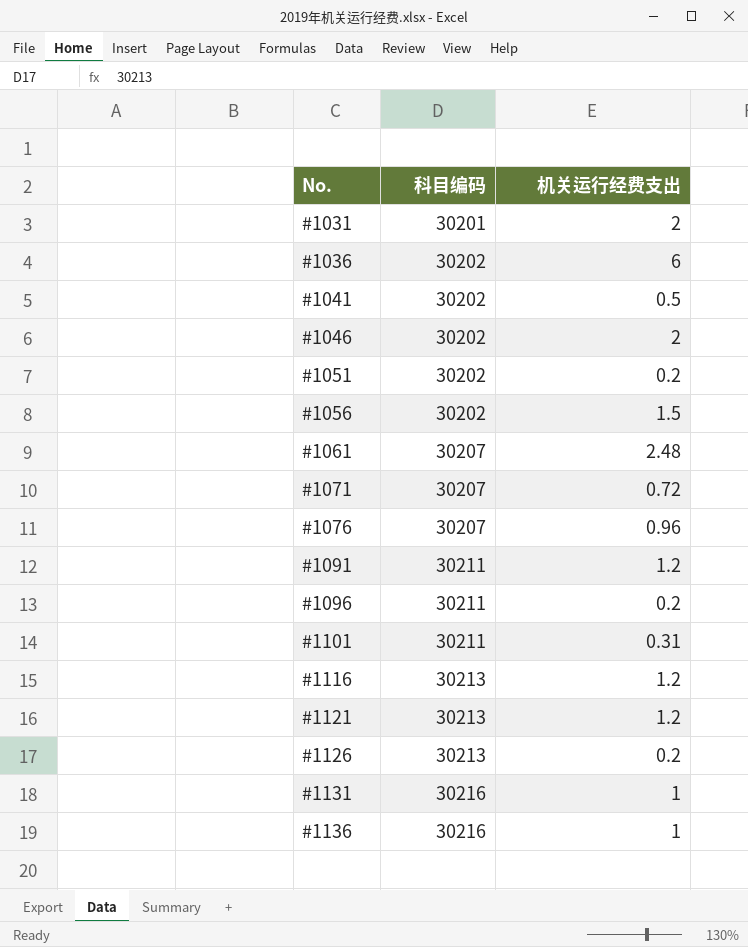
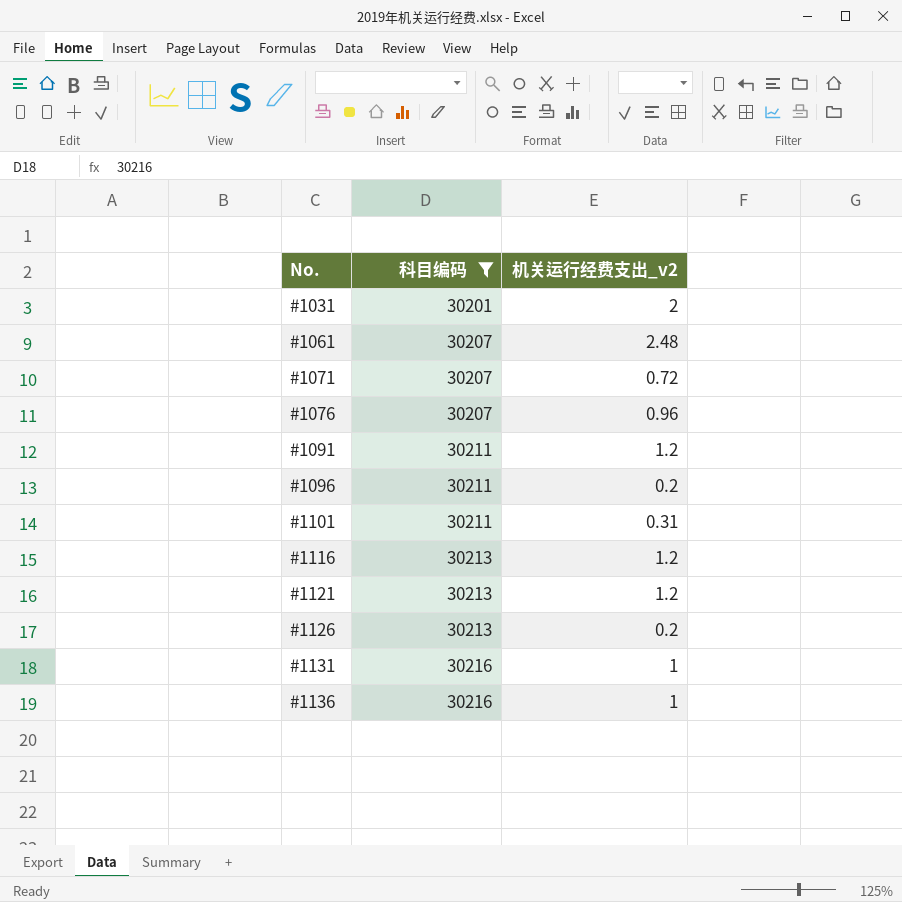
filter: none -> 科目编码 != 30202
column name: 机关运行经费支出 -> 机关运行经费支出_v2

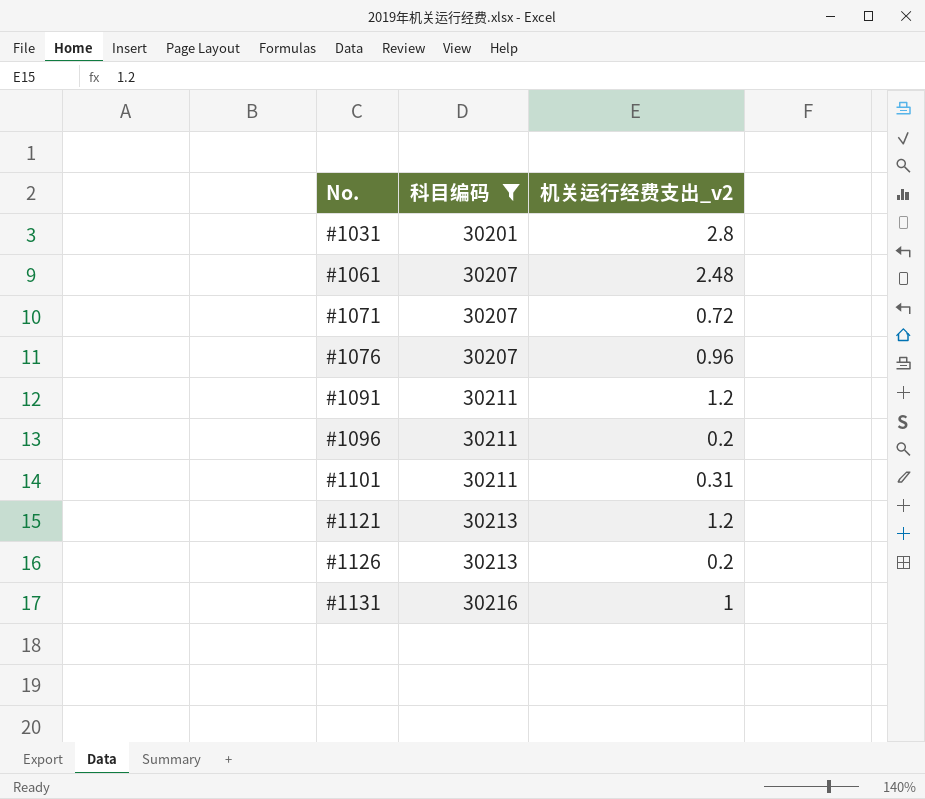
row #1116: 30213 | 1.2 -> none
row #1136: 30216 | 1 -> none
#1031 | 机关运行经费支出_v2: 2 -> 2.8

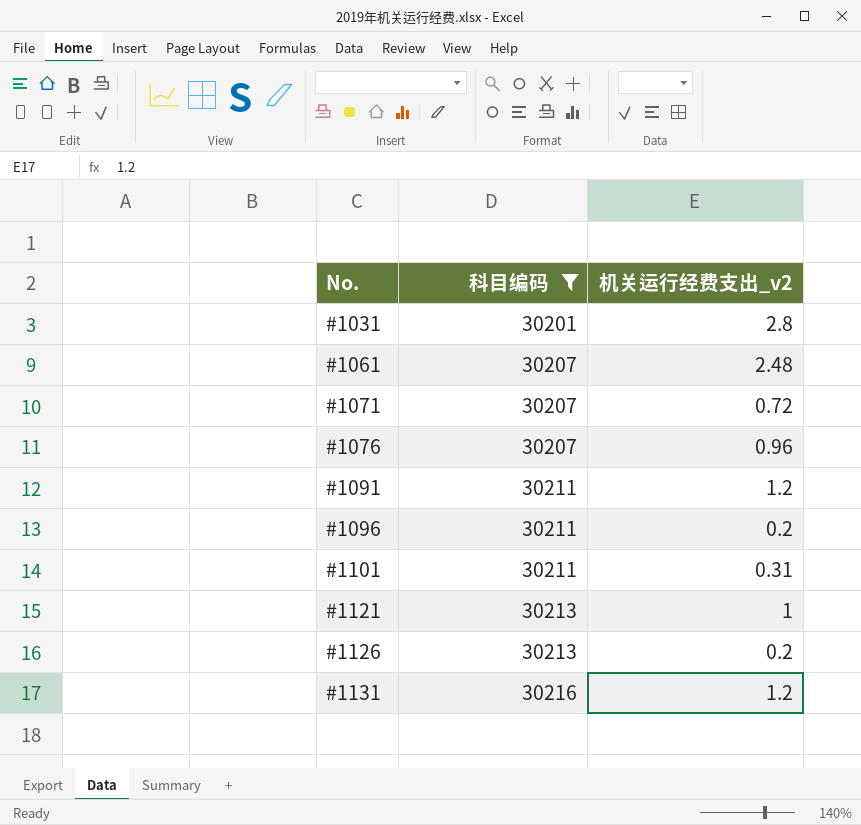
#1121 | 机关运行经费支出_v2: 1.2 -> 1
#1131 | 机关运行经费支出_v2: 1 -> 1.2

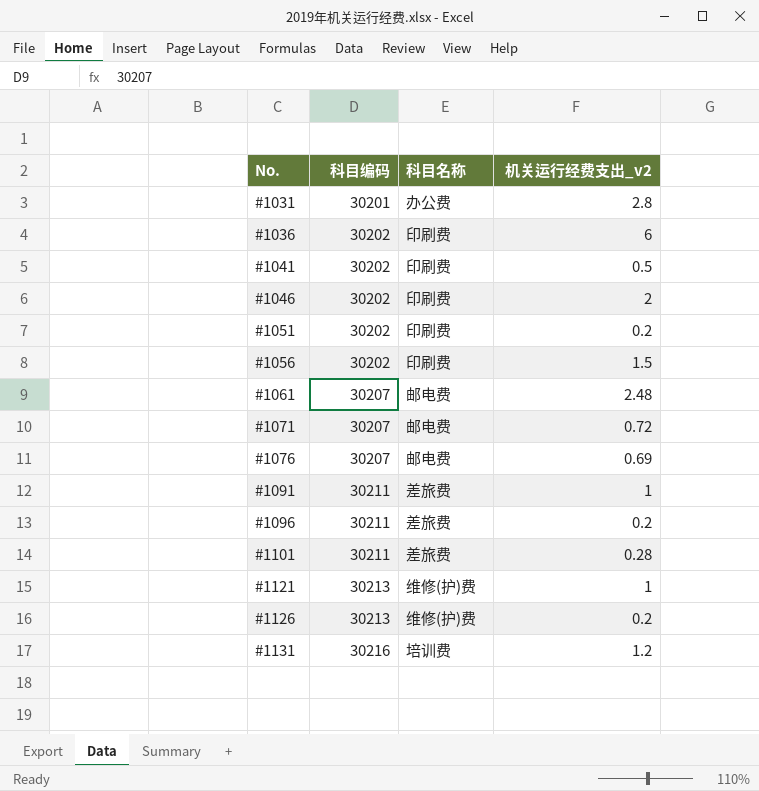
filter: 科目编码 != 30202 -> none
column 科目名称 | position: none -> 3
#1076 | 机关运行经费支出_v2: 0.96 -> 0.69
#1091 | 机关运行经费支出_v2: 1.2 -> 1
#1101 | 机关运行经费支出_v2: 0.31 -> 0.28

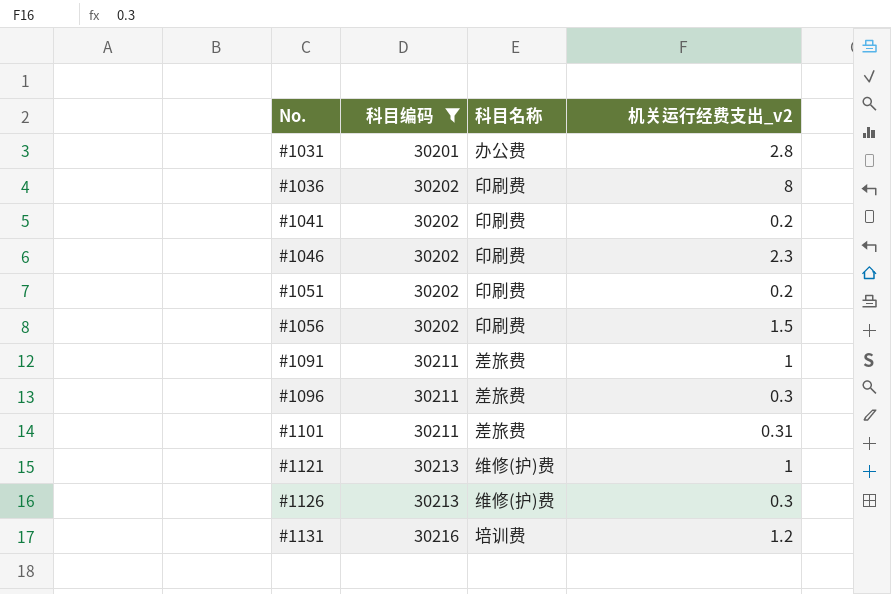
filter: none -> 科目编码 != 30207
#1036 | 机关运行经费支出_v2: 6 -> 8
#1041 | 机关运行经费支出_v2: 0.5 -> 0.2
#1046 | 机关运行经费支出_v2: 2 -> 2.3
#1096 | 机关运行经费支出_v2: 0.2 -> 0.3
#1101 | 机关运行经费支出_v2: 0.28 -> 0.31
#1126 | 机关运行经费支出_v2: 0.2 -> 0.3

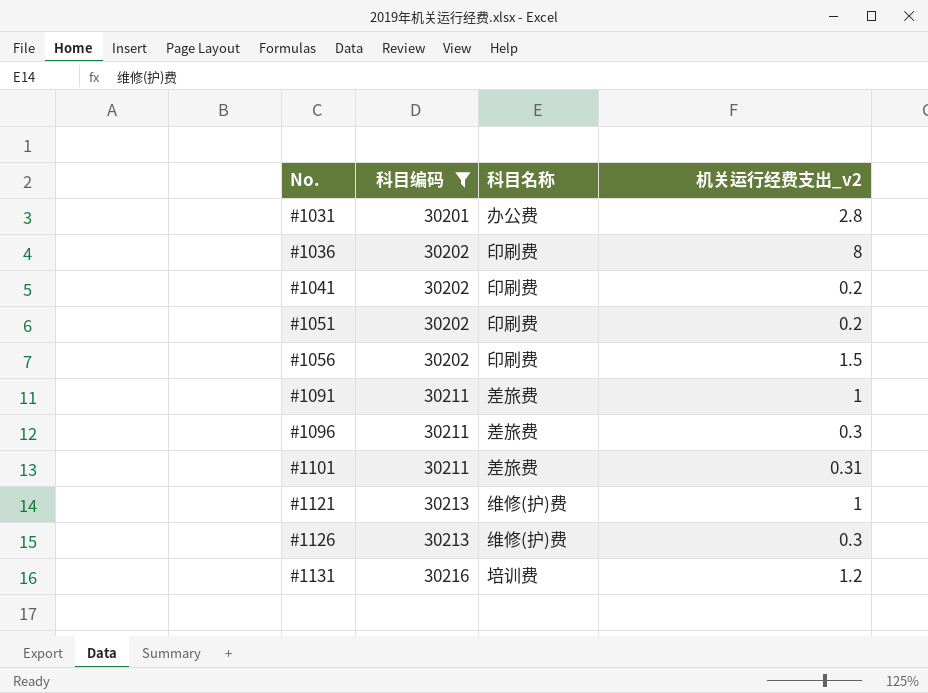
row #1046: 30202 | 印刷费 | 2.3 -> none

